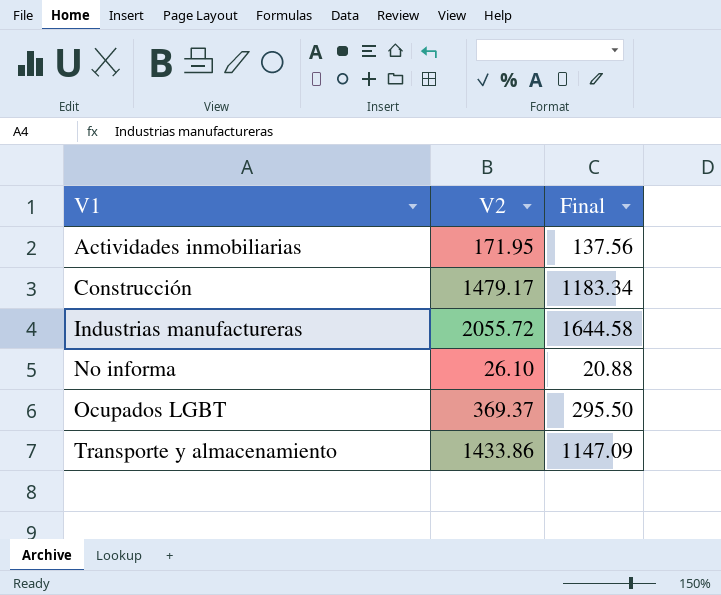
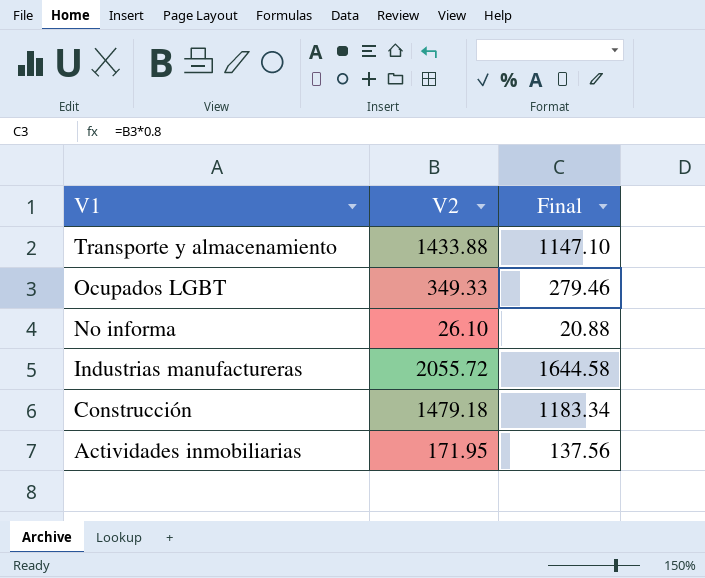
row order: V1 ascending -> V1 descending
Transporte y almacenamiento | V2: 1433.86 -> 1433.88
Transporte y almacenamiento | Final: 1147.09 -> 1147.10
Ocupados LGBT | V2: 369.37 -> 349.33
Ocupados LGBT | Final: 295.50 -> 279.46
Construcción | V2: 1479.17 -> 1479.18

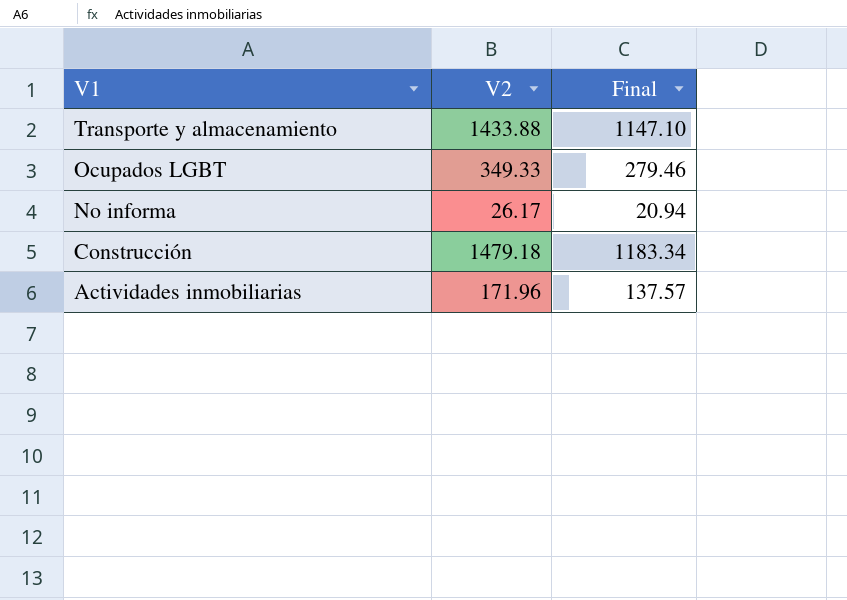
row Industrias manufactureras: 2055.72 | 1644.58 -> none
No informa | V2: 26.10 -> 26.17
No informa | Final: 20.88 -> 20.94
Actividades inmobiliarias | V2: 171.95 -> 171.96
Actividades inmobiliarias | Final: 137.56 -> 137.57

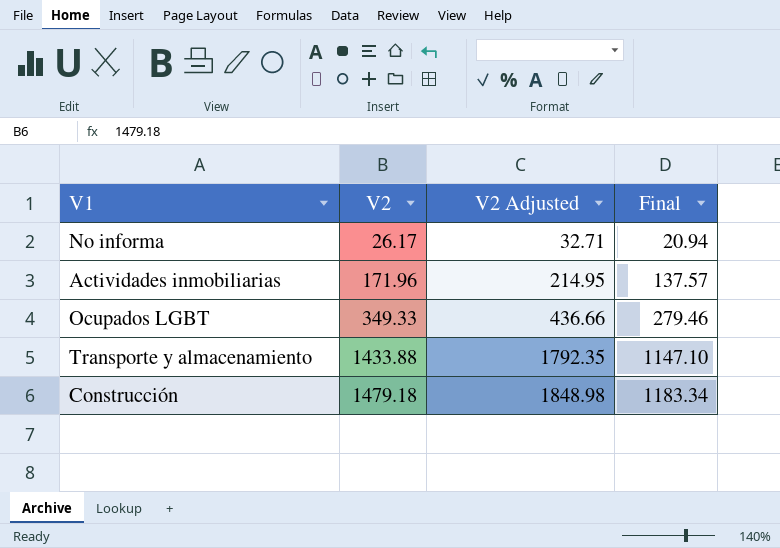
row order: V1 descending -> V2 ascending
column V2 Adjusted | formula: none -> [V2] * 1.25

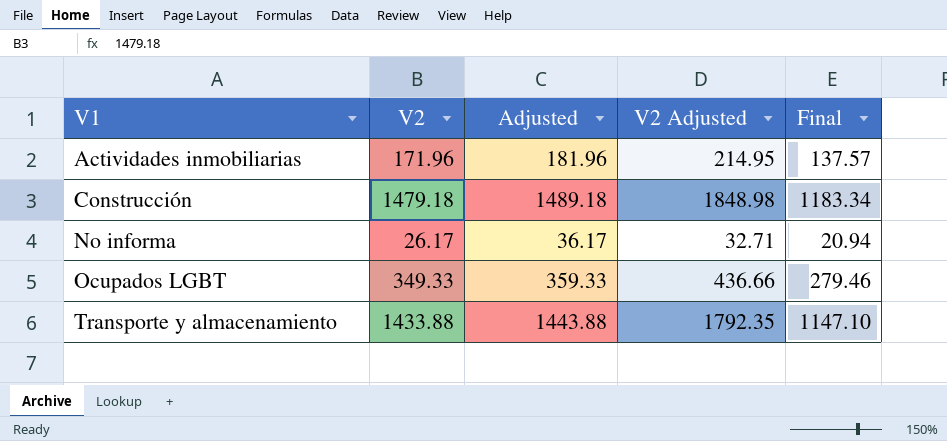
row order: V2 ascending -> V1 ascending
column Adjusted | formula: none -> [V2] + 10

